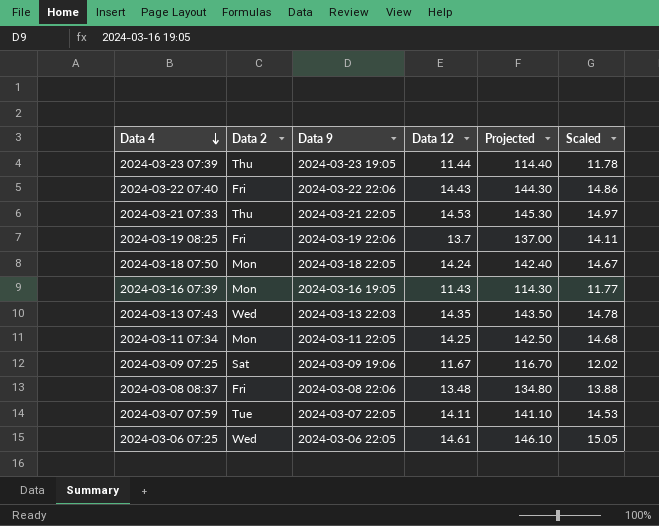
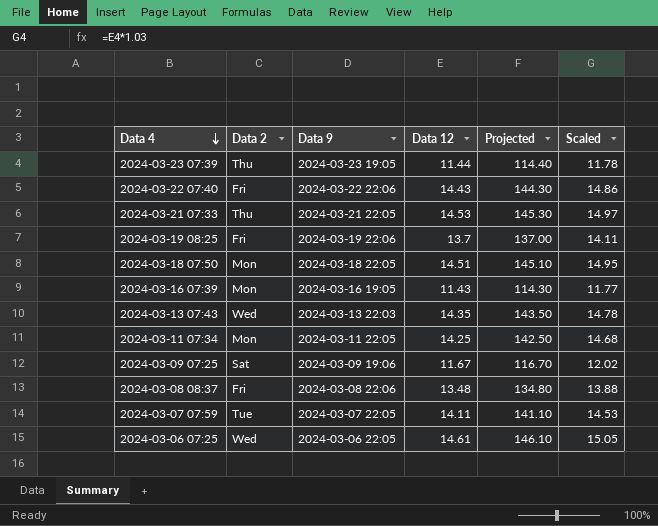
2024-03-18 07:50 | Data 12: 14.24 -> 14.51
2024-03-18 07:50 | Projected: 142.40 -> 145.10
2024-03-18 07:50 | Scaled: 14.67 -> 14.95

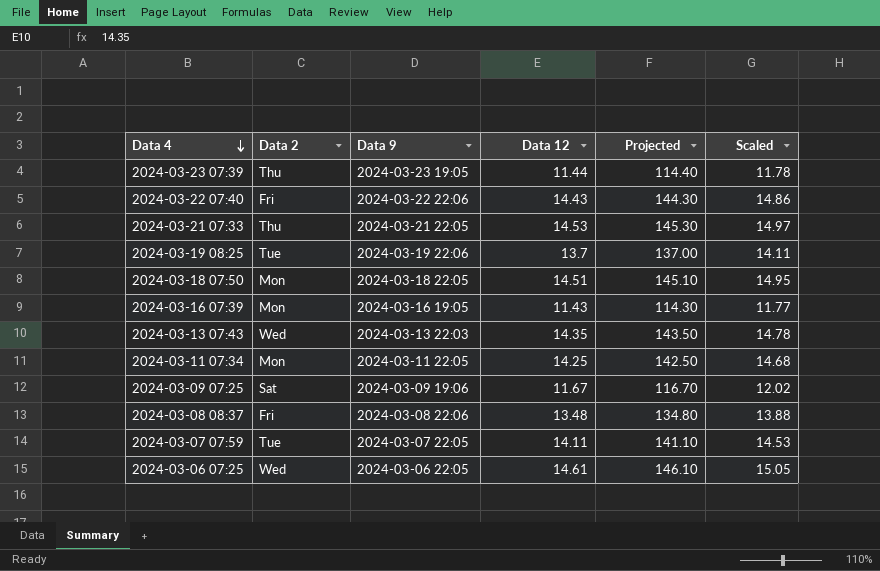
2024-03-19 08:25 | Data 2: Fri -> Tue

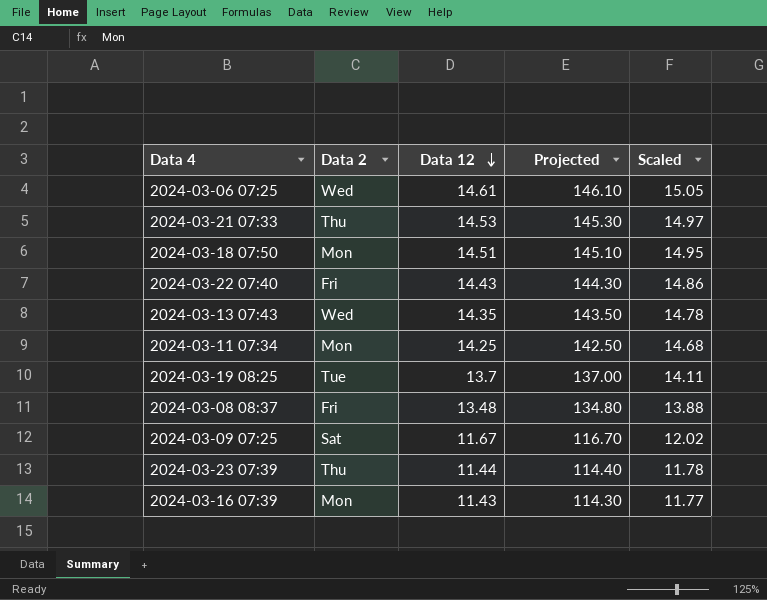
row order: Data 4 descending -> Data 12 descending
column Data 9 | position: 3 -> none
row 2024-03-07 07:59: Tue | 2024-03-07 22:05 | 14.11 | 141.10 | 14.53 -> none

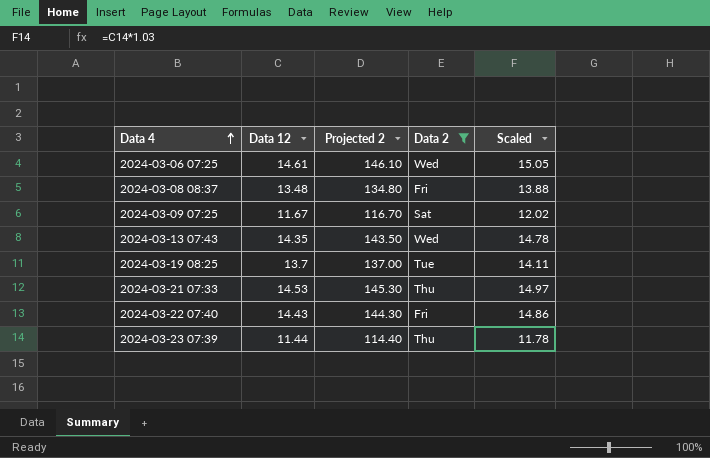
filter: none -> Data 2 != Mon
row order: Data 12 descending -> Data 4 ascending
column name: Projected -> Projected 2
column Data 2 | position: 2 -> 4

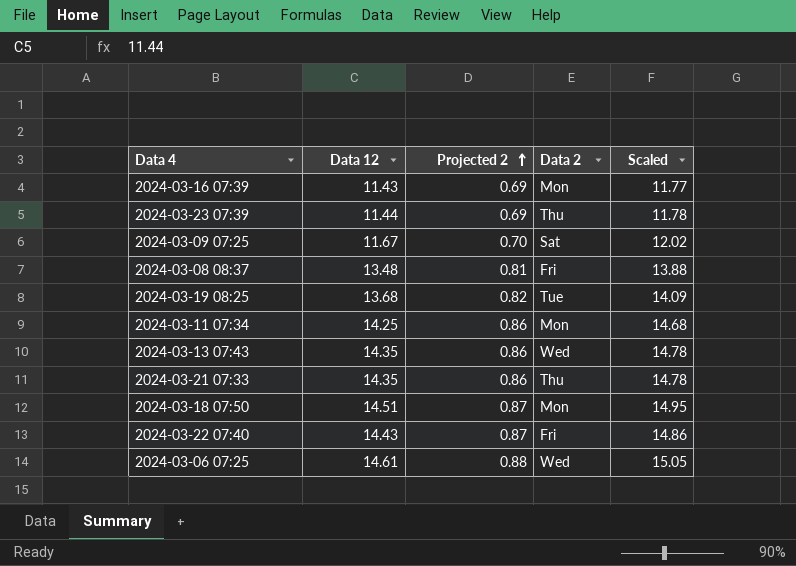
filter: Data 2 != Mon -> none
row order: Data 4 ascending -> Projected 2 ascending
column Projected 2 | formula: [Data 12] * 10 -> [Data 12] * 0.06
2024-03-19 08:25 | Data 12: 13.7 -> 13.68
2024-03-19 08:25 | Scaled: 14.11 -> 14.09
2024-03-21 07:33 | Data 12: 14.53 -> 14.35
2024-03-21 07:33 | Scaled: 14.97 -> 14.78

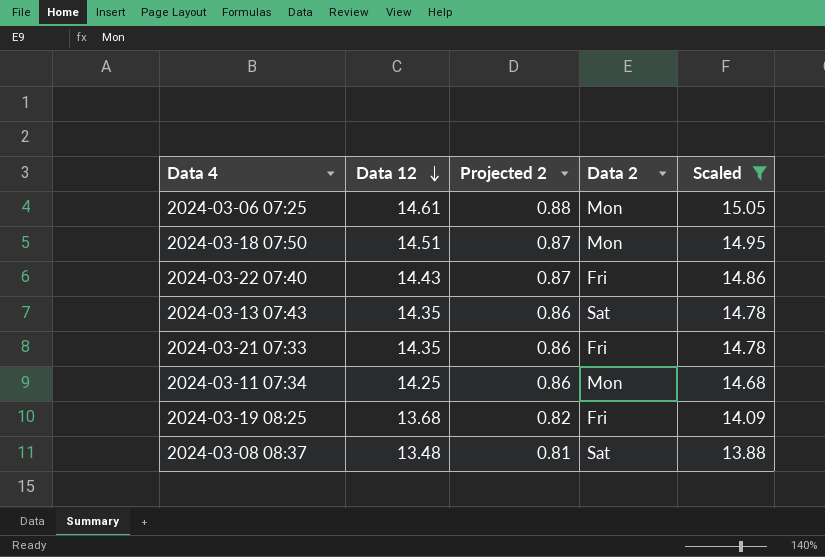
filter: none -> Scaled >= 13.88
row order: Projected 2 ascending -> Data 12 descending
2024-03-06 07:25 | Data 2: Wed -> Mon
2024-03-13 07:43 | Data 2: Wed -> Sat
2024-03-21 07:33 | Data 2: Thu -> Fri
2024-03-19 08:25 | Data 2: Tue -> Fri
2024-03-08 08:37 | Data 2: Fri -> Sat

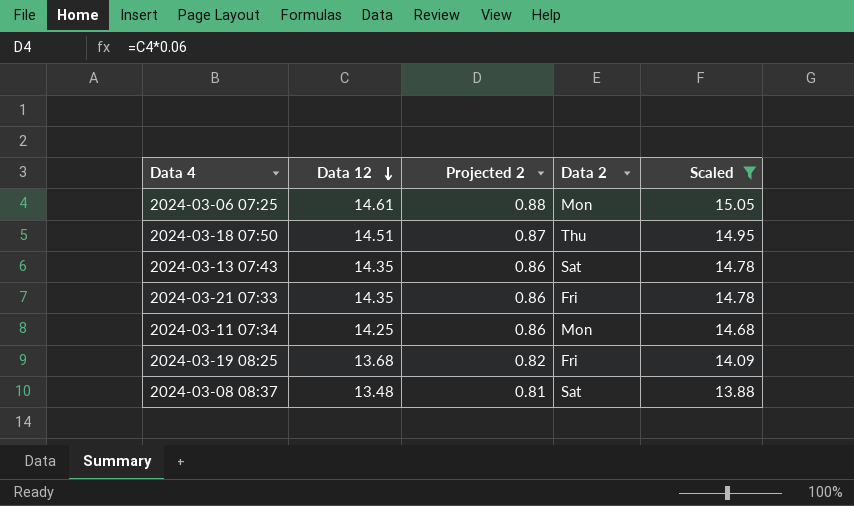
row 2024-03-22 07:40: 14.43 | 0.87 | Fri | 14.86 -> none
2024-03-18 07:50 | Data 2: Mon -> Thu

